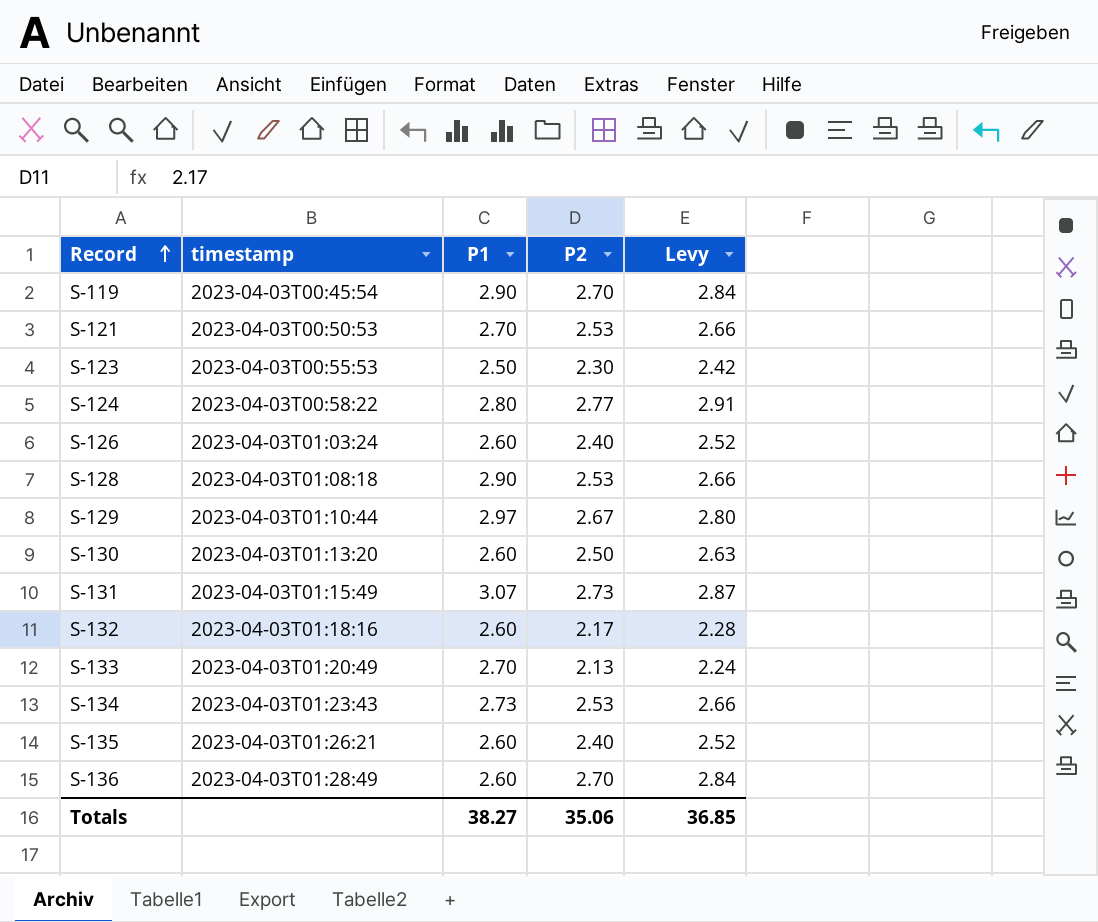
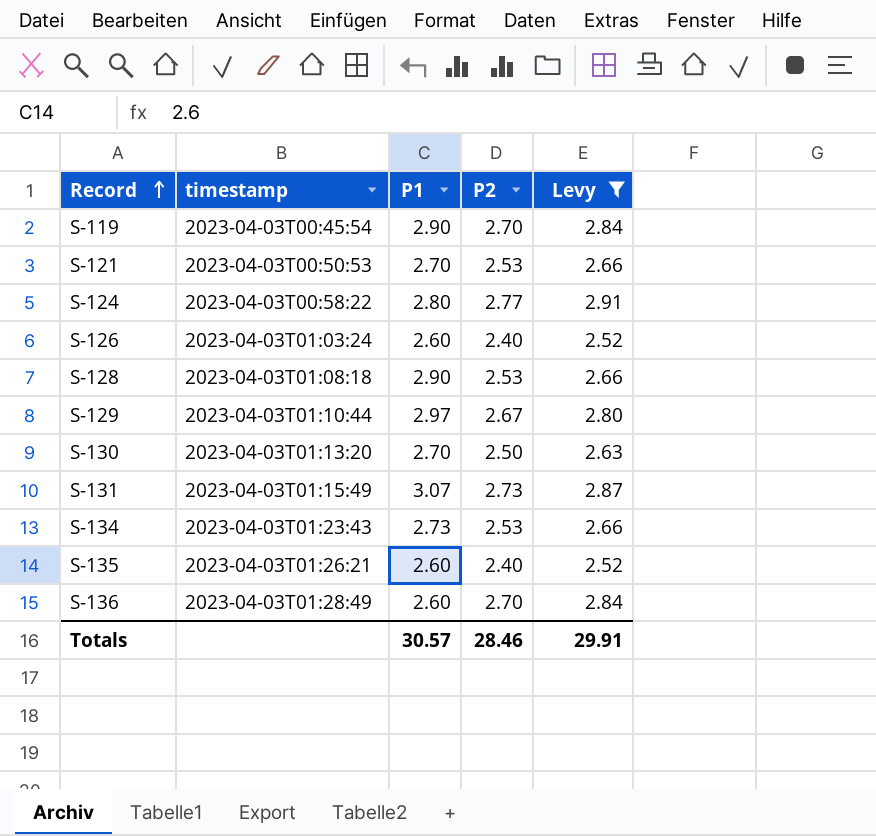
filter: none -> Levy >= 2.52
S-130 | P1: 2.60 -> 2.70
Totals | P1: 38.27 -> 30.57
Totals | P2: 35.06 -> 28.46
Totals | Levy: 36.85 -> 29.91

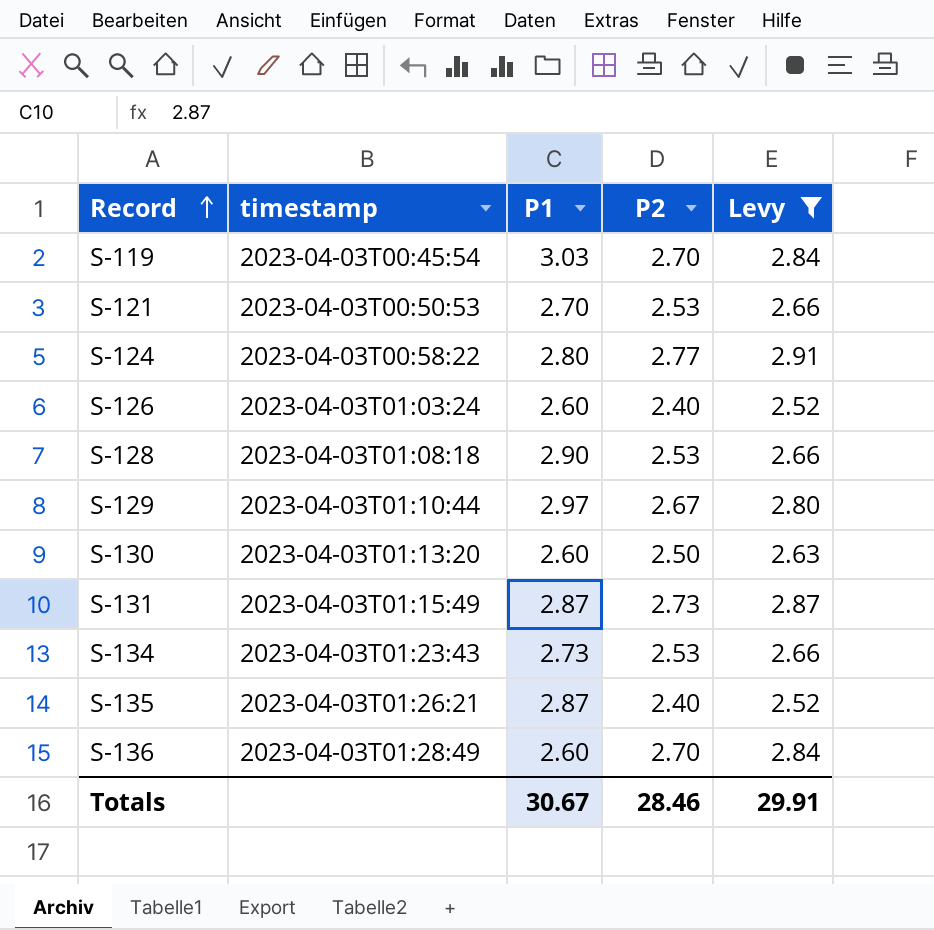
S-119 | P1: 2.90 -> 3.03
S-130 | P1: 2.70 -> 2.60
S-131 | P1: 3.07 -> 2.87
S-135 | P1: 2.60 -> 2.87
Totals | P1: 30.57 -> 30.67

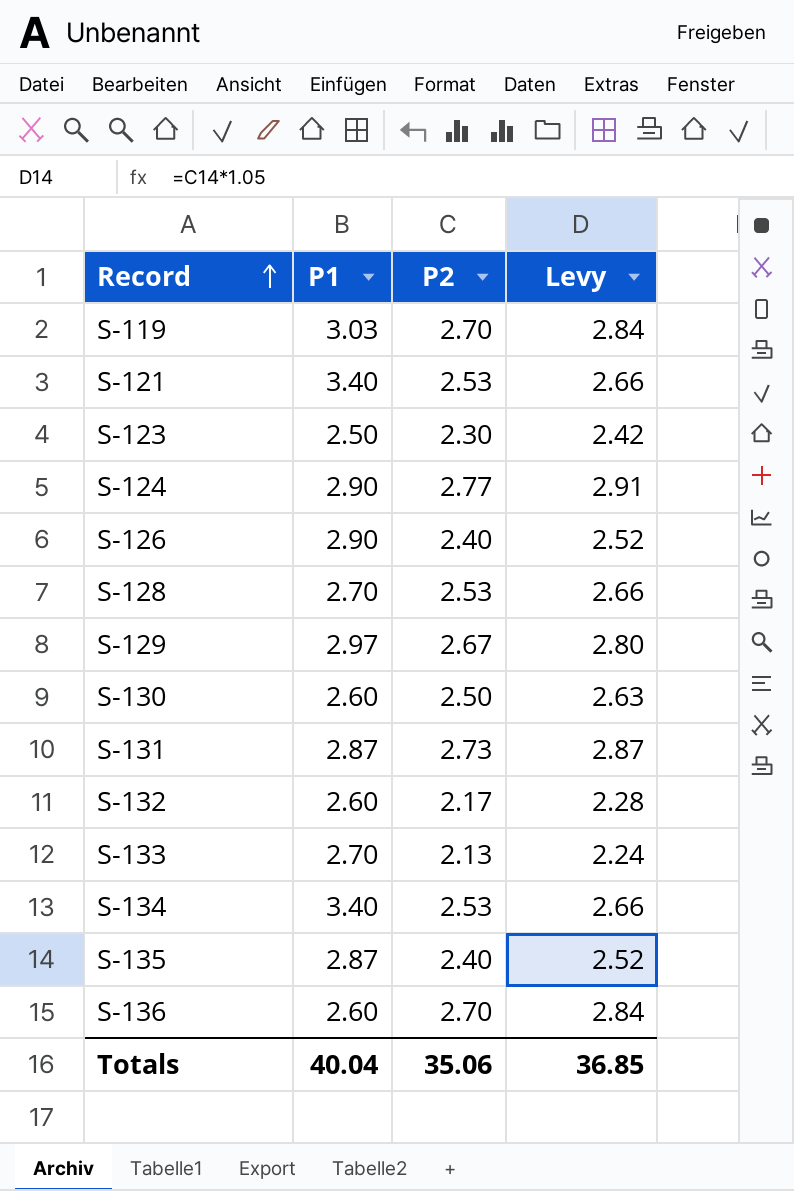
filter: Levy >= 2.52 -> none
column timestamp | position: 2 -> none
S-121 | P1: 2.70 -> 3.40
S-124 | P1: 2.80 -> 2.90
S-126 | P1: 2.60 -> 2.90
S-128 | P1: 2.90 -> 2.70
S-134 | P1: 2.73 -> 3.40
Totals | P1: 30.67 -> 40.04
Totals | P2: 28.46 -> 35.06
Totals | Levy: 29.91 -> 36.85

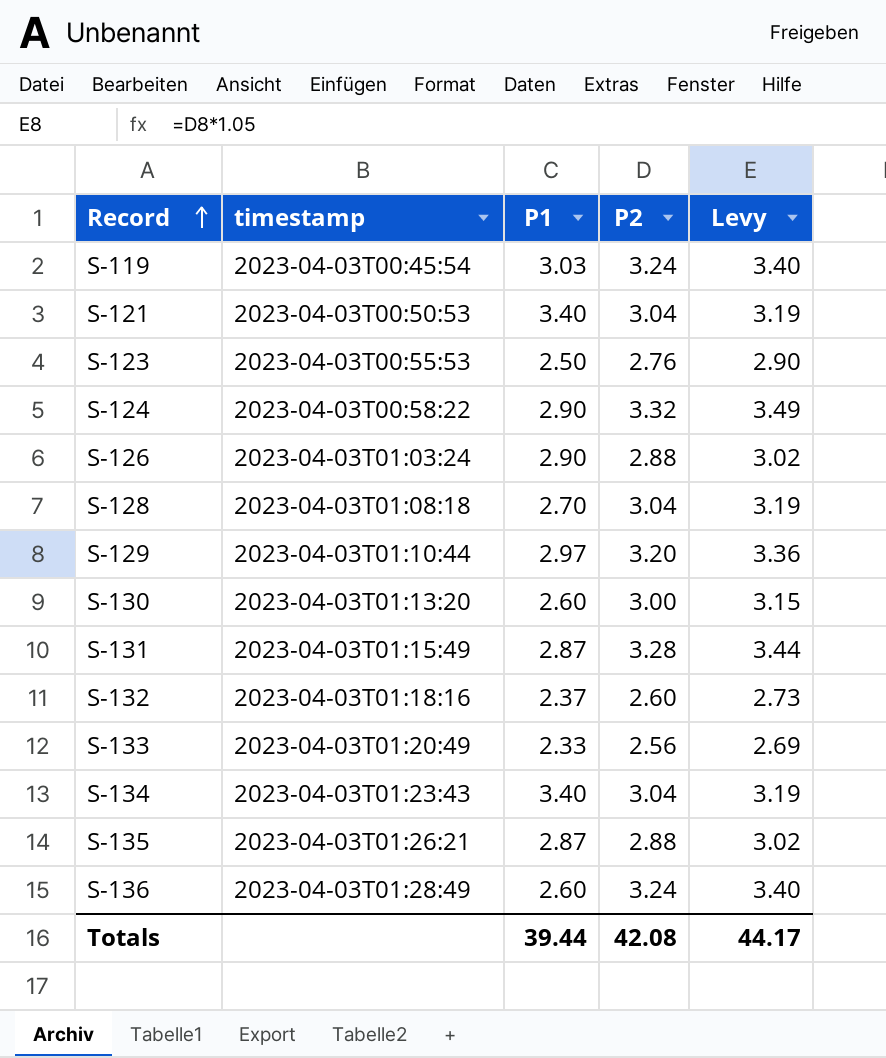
column timestamp | position: none -> 2
S-119 | P2: 2.70 -> 3.24
S-119 | Levy: 2.84 -> 3.40
S-121 | P2: 2.53 -> 3.04
S-121 | Levy: 2.66 -> 3.19
S-123 | P2: 2.30 -> 2.76
S-123 | Levy: 2.42 -> 2.90
S-124 | P2: 2.77 -> 3.32
S-124 | Levy: 2.91 -> 3.49
S-126 | P2: 2.40 -> 2.88
S-126 | Levy: 2.52 -> 3.02
S-128 | P2: 2.53 -> 3.04
S-128 | Levy: 2.66 -> 3.19
S-129 | P2: 2.67 -> 3.20
S-129 | Levy: 2.80 -> 3.36
S-130 | P2: 2.50 -> 3.00
S-130 | Levy: 2.63 -> 3.15
S-131 | P2: 2.73 -> 3.28
S-131 | Levy: 2.87 -> 3.44
S-132 | P1: 2.60 -> 2.37
S-132 | P2: 2.17 -> 2.60
S-132 | Levy: 2.28 -> 2.73
S-133 | P1: 2.70 -> 2.33
S-133 | P2: 2.13 -> 2.56
S-133 | Levy: 2.24 -> 2.69
S-134 | P2: 2.53 -> 3.04
S-134 | Levy: 2.66 -> 3.19
S-135 | P2: 2.40 -> 2.88
S-135 | Levy: 2.52 -> 3.02
S-136 | P2: 2.70 -> 3.24
S-136 | Levy: 2.84 -> 3.40
Totals | P1: 40.04 -> 39.44
Totals | P2: 35.06 -> 42.08
Totals | Levy: 36.85 -> 44.17

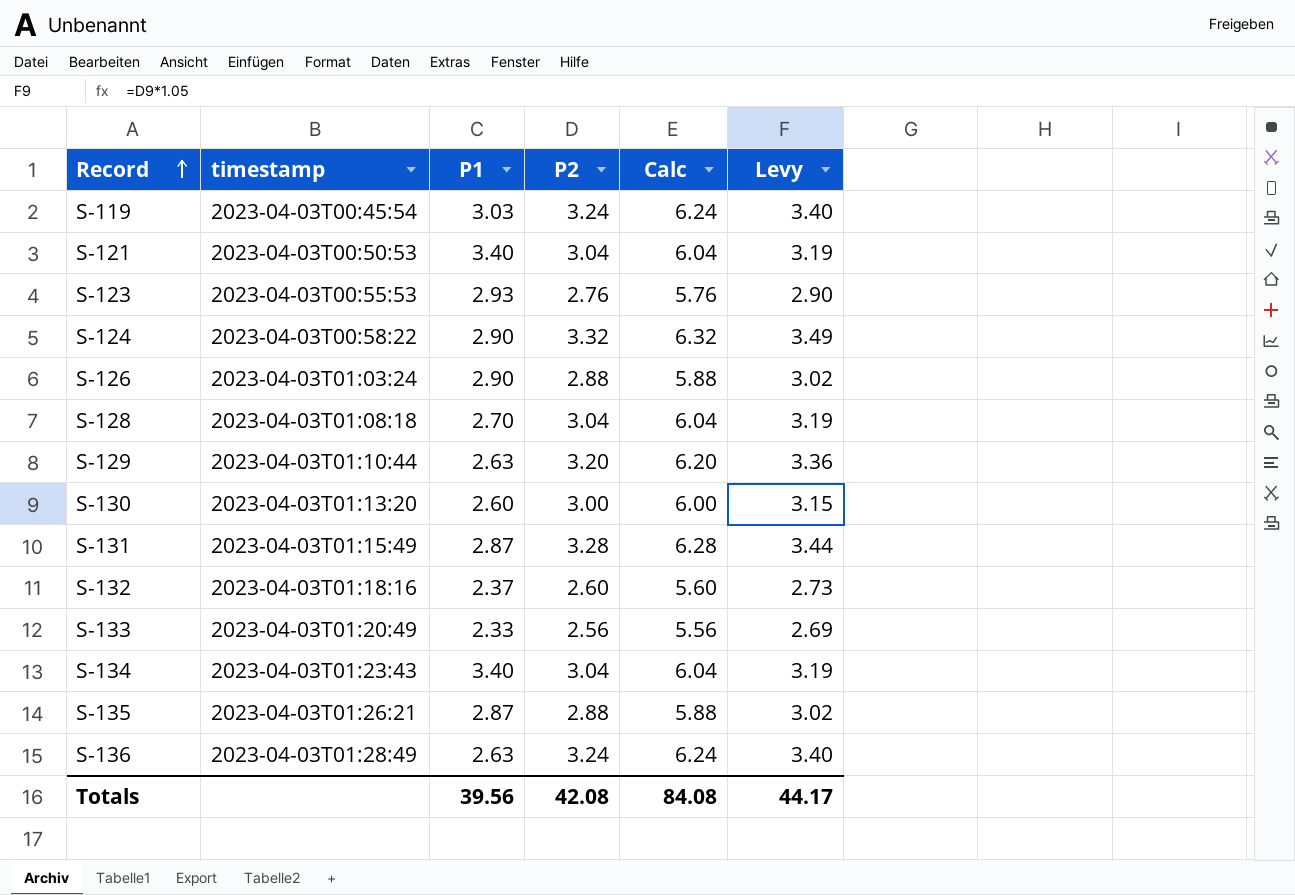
column Calc | formula: none -> [P2] + 3
S-123 | P1: 2.50 -> 2.93
S-129 | P1: 2.97 -> 2.63
S-136 | P1: 2.60 -> 2.63
Totals | P1: 39.44 -> 39.56

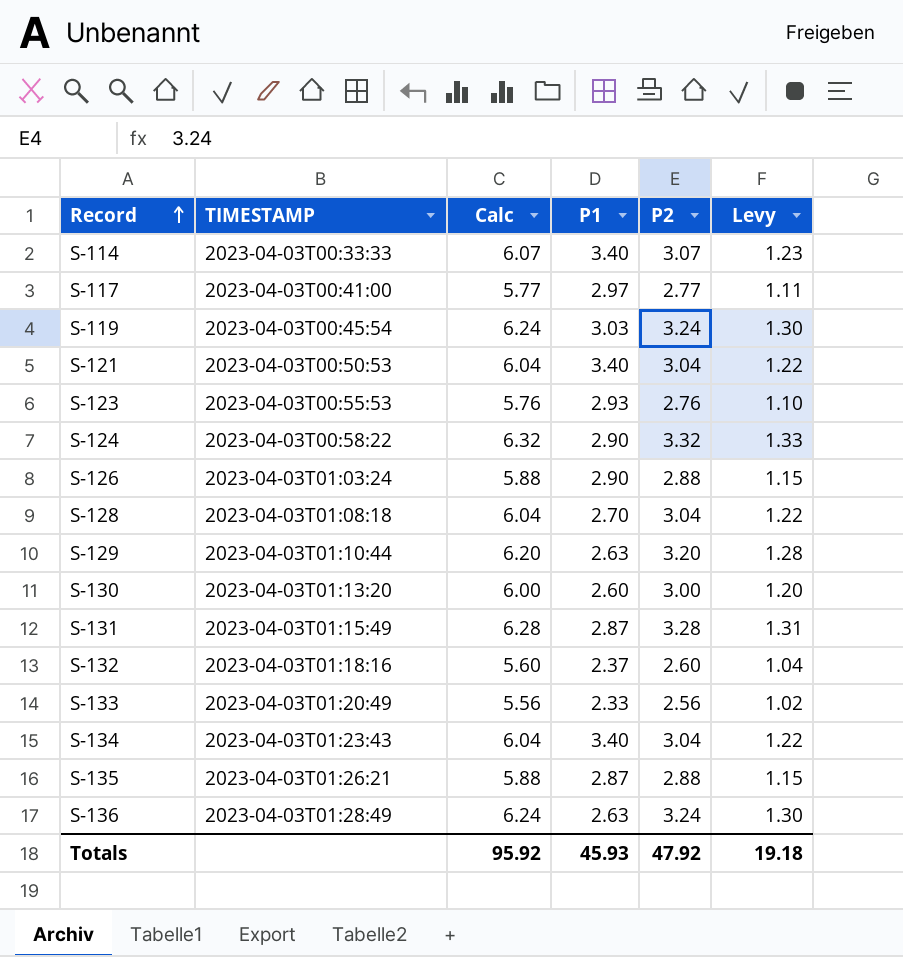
column name: timestamp -> TIMESTAMP
column Calc | position: 5 -> 3
column Levy | formula: [P2] * 1.05 -> [P2] * 0.4
row S-114: none -> 2023-04-03T00:33:33 | 6.07 | 3.40 | 3.07 | 1.23
row S-117: none -> 2023-04-03T00:41:00 | 5.77 | 2.97 | 2.77 | 1.11
Totals | Calc: 84.08 -> 95.92
Totals | P1: 39.56 -> 45.93
Totals | P2: 42.08 -> 47.92
Totals | Levy: 44.17 -> 19.18

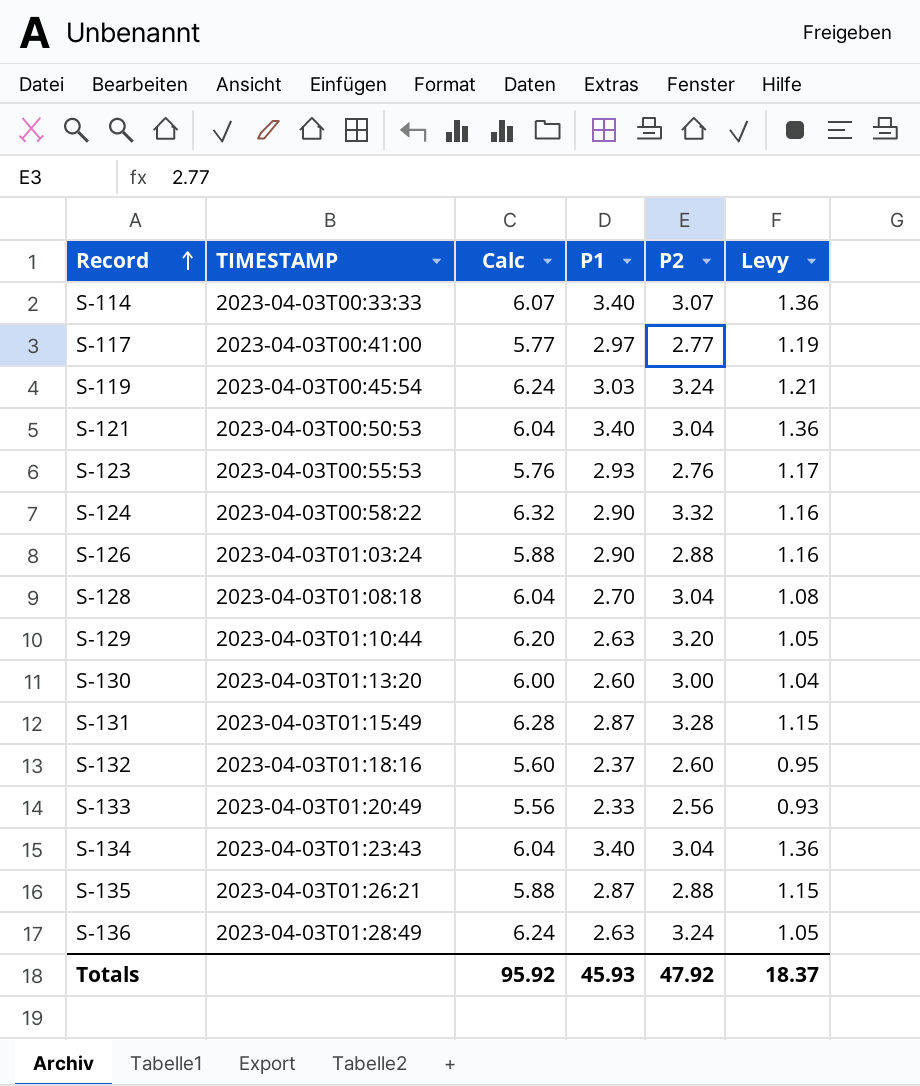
column Levy | formula: [P2] * 0.4 -> [P1] * 0.4
Totals | Levy: 19.18 -> 18.37

